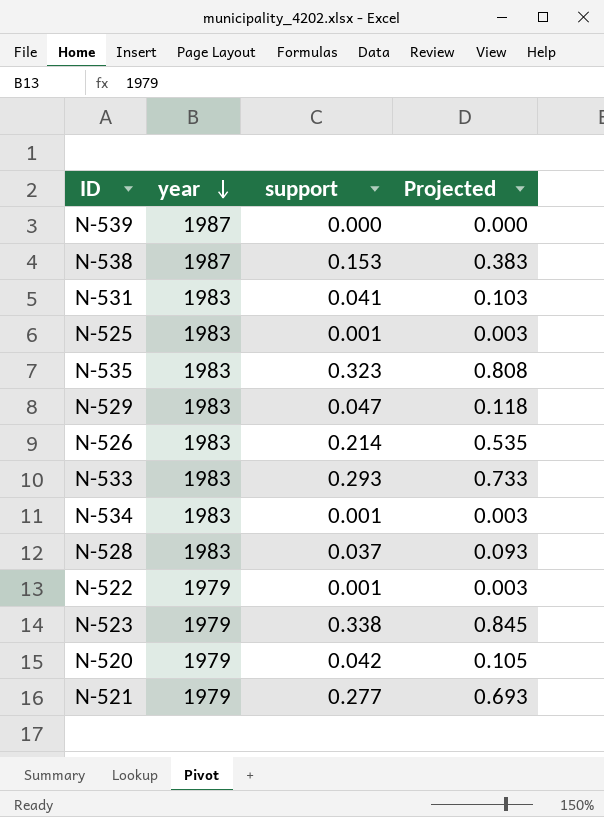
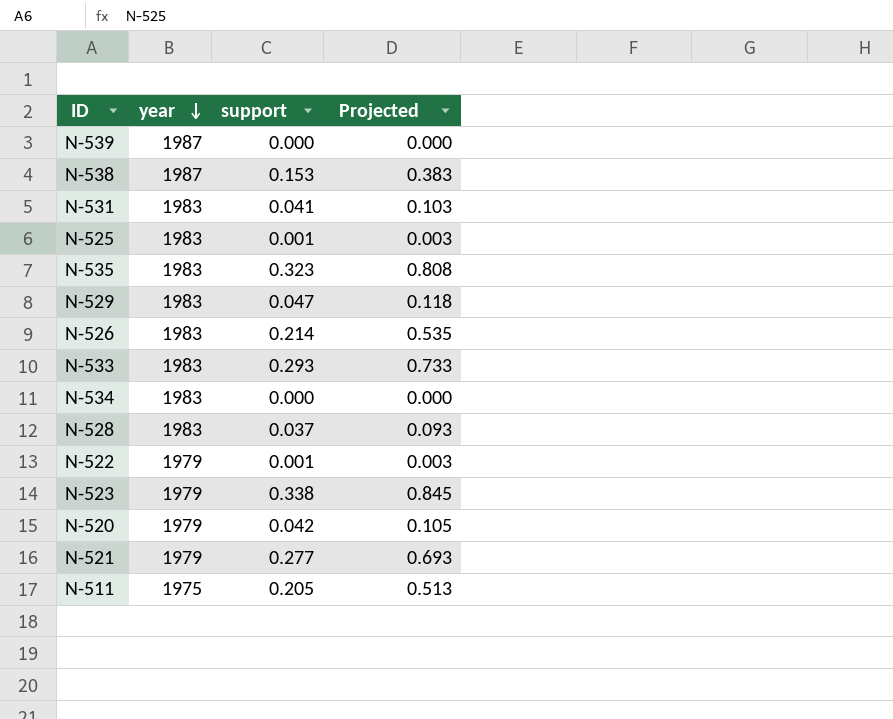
N-534 | support: 0.001 -> 0.000
N-534 | Projected: 0.003 -> 0.000
row N-511: none -> 1975 | 0.205 | 0.513

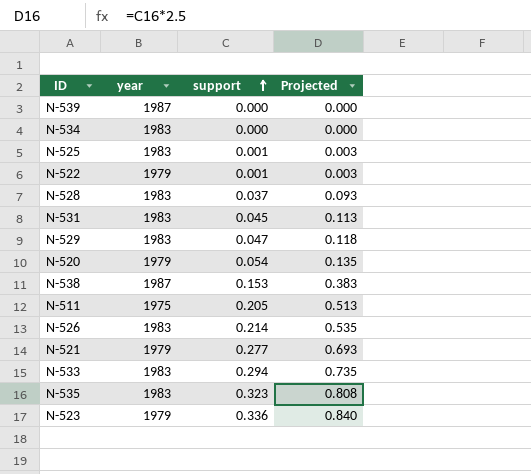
row order: year descending -> support ascending
N-531 | support: 0.041 -> 0.045
N-531 | Projected: 0.103 -> 0.113
N-520 | support: 0.042 -> 0.054
N-520 | Projected: 0.105 -> 0.135
N-533 | support: 0.293 -> 0.294
N-533 | Projected: 0.733 -> 0.735
N-523 | support: 0.338 -> 0.336
N-523 | Projected: 0.845 -> 0.840

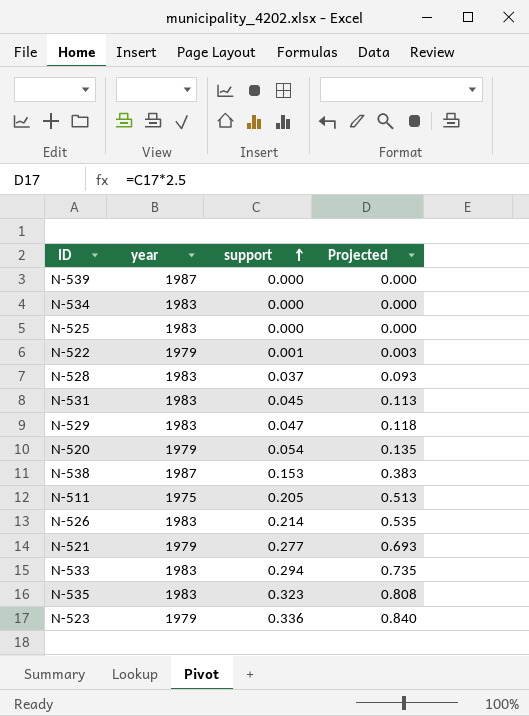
N-525 | support: 0.001 -> 0.000
N-525 | Projected: 0.003 -> 0.000

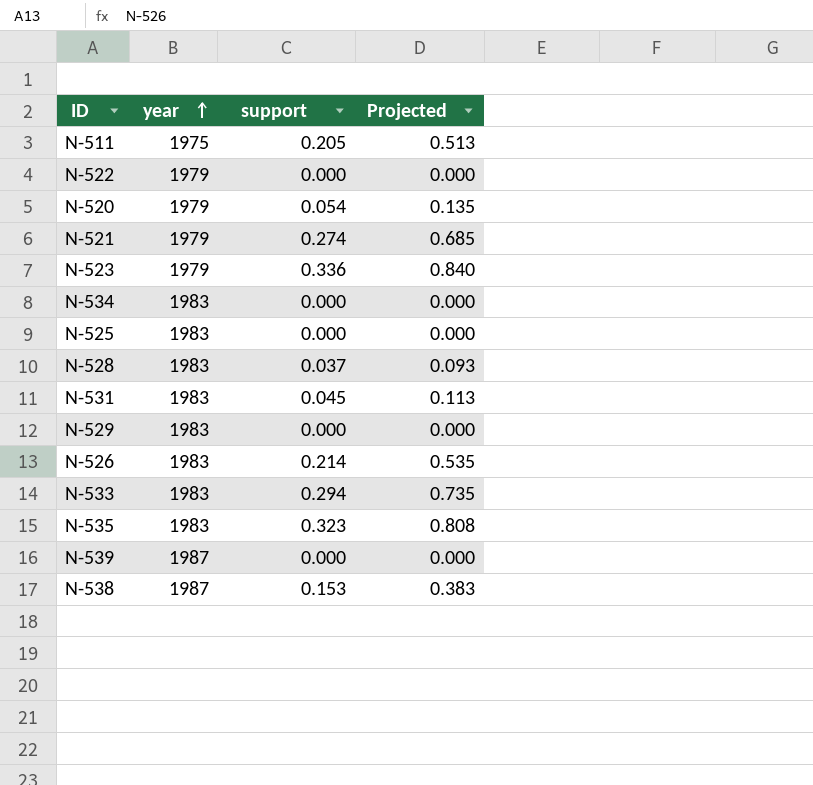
row order: support ascending -> year ascending
N-522 | support: 0.001 -> 0.000
N-522 | Projected: 0.003 -> 0.000
N-521 | support: 0.277 -> 0.274
N-521 | Projected: 0.693 -> 0.685
N-529 | support: 0.047 -> 0.000
N-529 | Projected: 0.118 -> 0.000

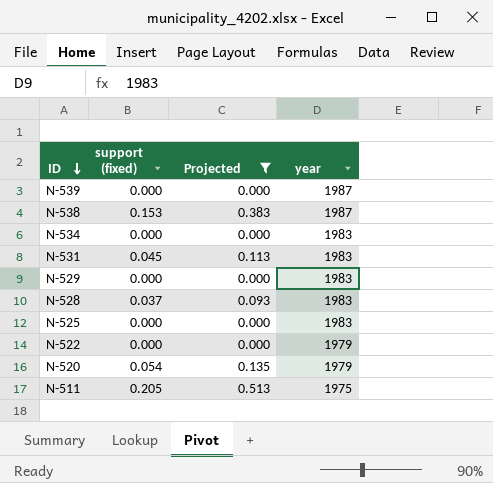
filter: none -> Projected <= 0.513
row order: year ascending -> ID descending
column name: support -> support (fixed)
column year | position: 2 -> 4

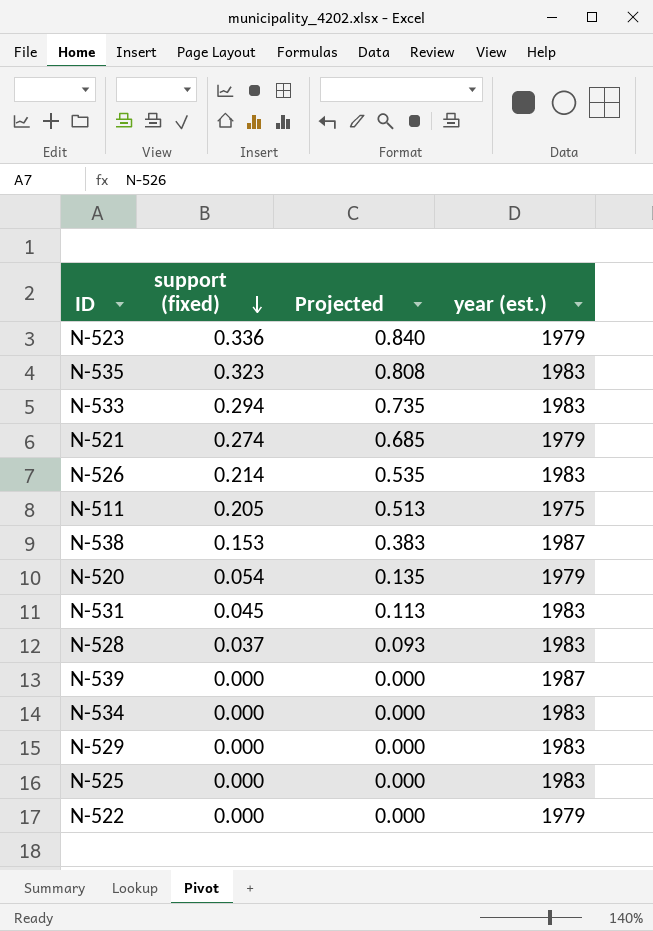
filter: Projected <= 0.513 -> none
row order: ID descending -> support (fixed) descending
column name: year -> year (est.)

